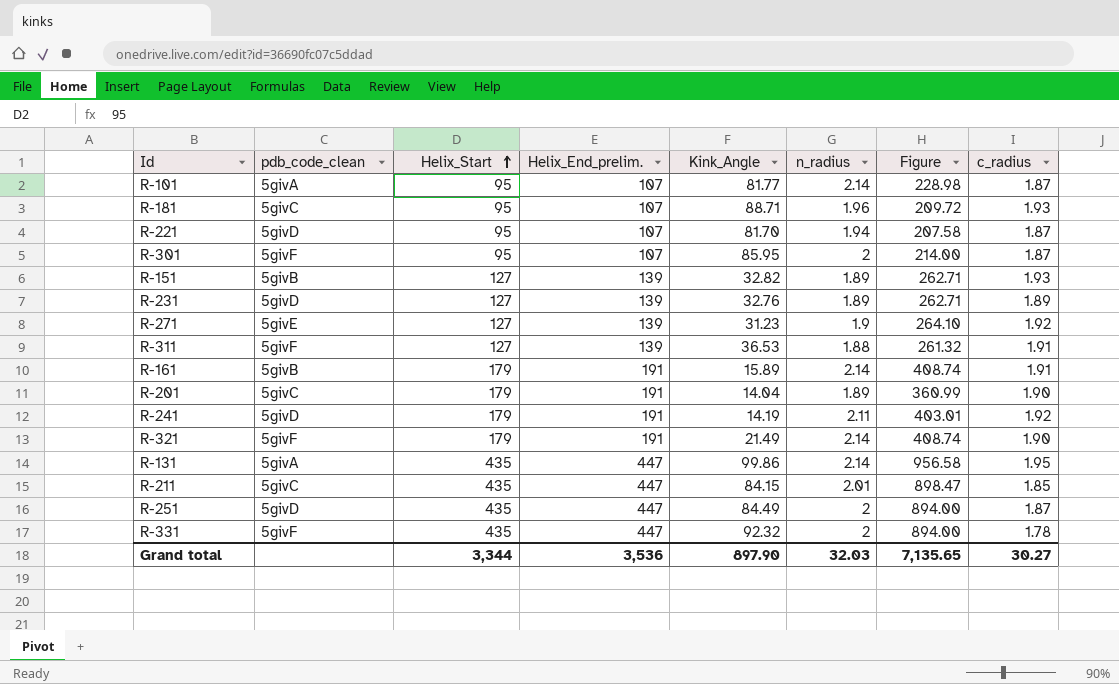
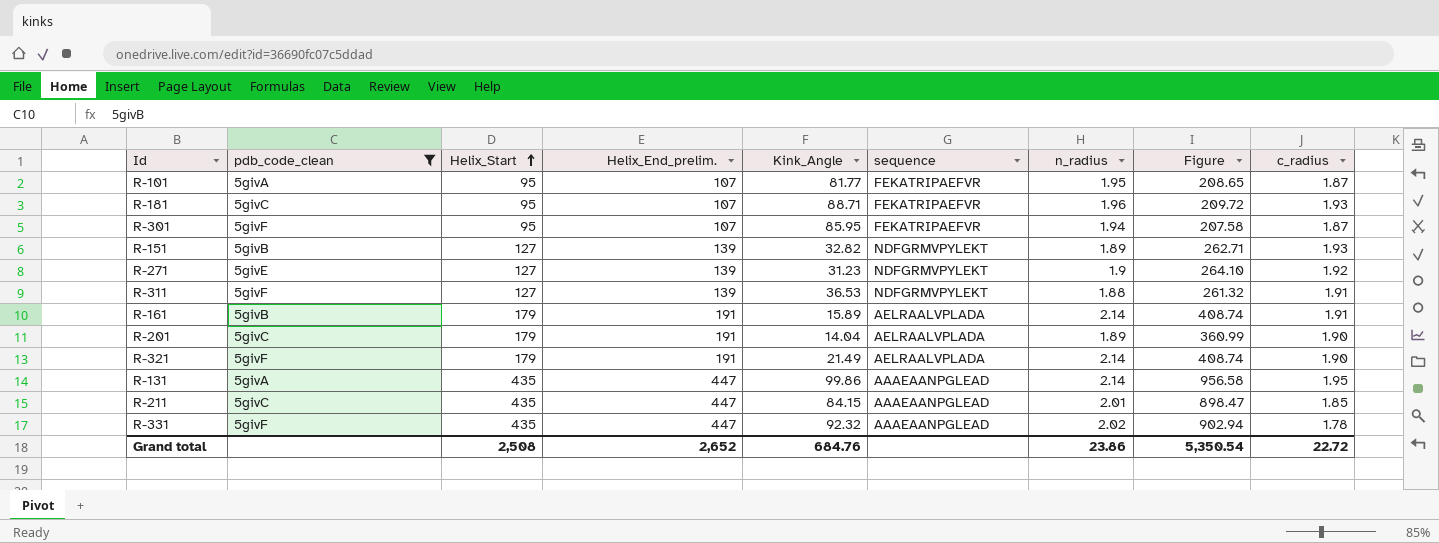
filter: none -> pdb_code_clean != 5givD
column sequence | position: none -> 6
R-101 | n_radius: 2.14 -> 1.95
R-101 | Figure: 228.98 -> 208.65
R-301 | n_radius: 2 -> 1.94
R-301 | Figure: 214.00 -> 207.58
R-331 | n_radius: 2 -> 2.02
R-331 | Figure: 894.00 -> 902.94
Grand total | Helix_Start: 3,344 -> 2,508
Grand total | Helix_End_prelim.: 3,536 -> 2,652
Grand total | Kink_Angle: 897.90 -> 684.76
Grand total | n_radius: 32.03 -> 23.86
Grand total | Figure: 7,135.65 -> 5,350.54
Grand total | c_radius: 30.27 -> 22.72

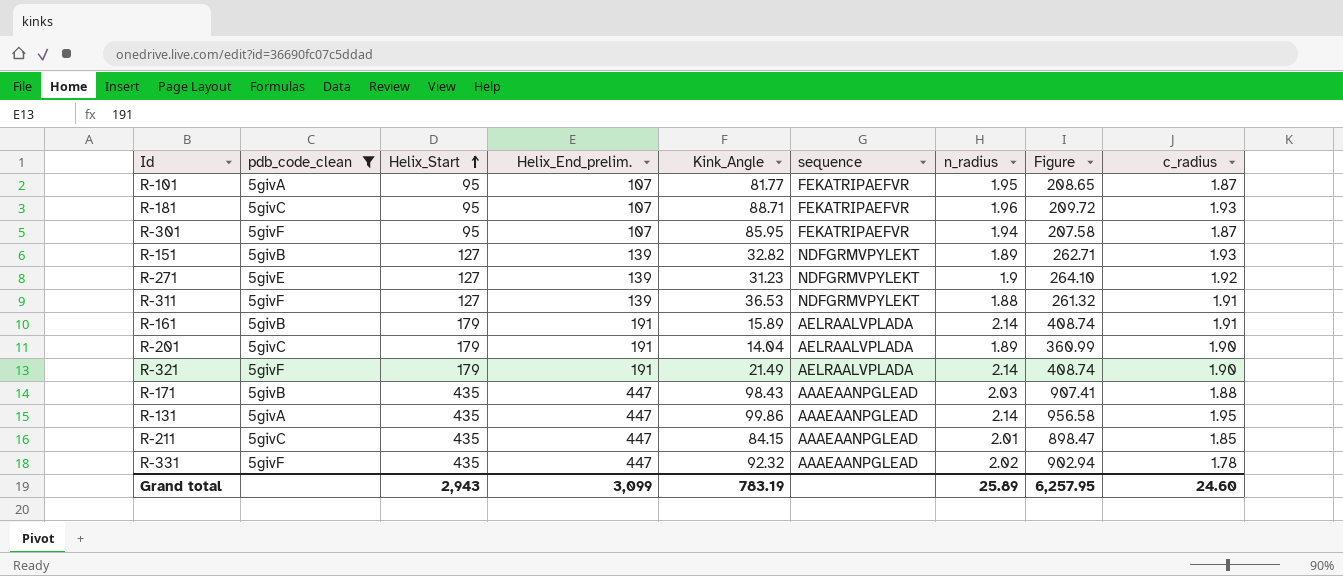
row R-171: none -> 5givB | 435 | 447 | 98.43 | AAAEAANPGLEAD | 2.03 | 907.41 | 1.88
Grand total | Helix_Start: 2,508 -> 2,943
Grand total | Helix_End_prelim.: 2,652 -> 3,099
Grand total | Kink_Angle: 684.76 -> 783.19
Grand total | n_radius: 23.86 -> 25.89
Grand total | Figure: 5,350.54 -> 6,257.95
Grand total | c_radius: 22.72 -> 24.60

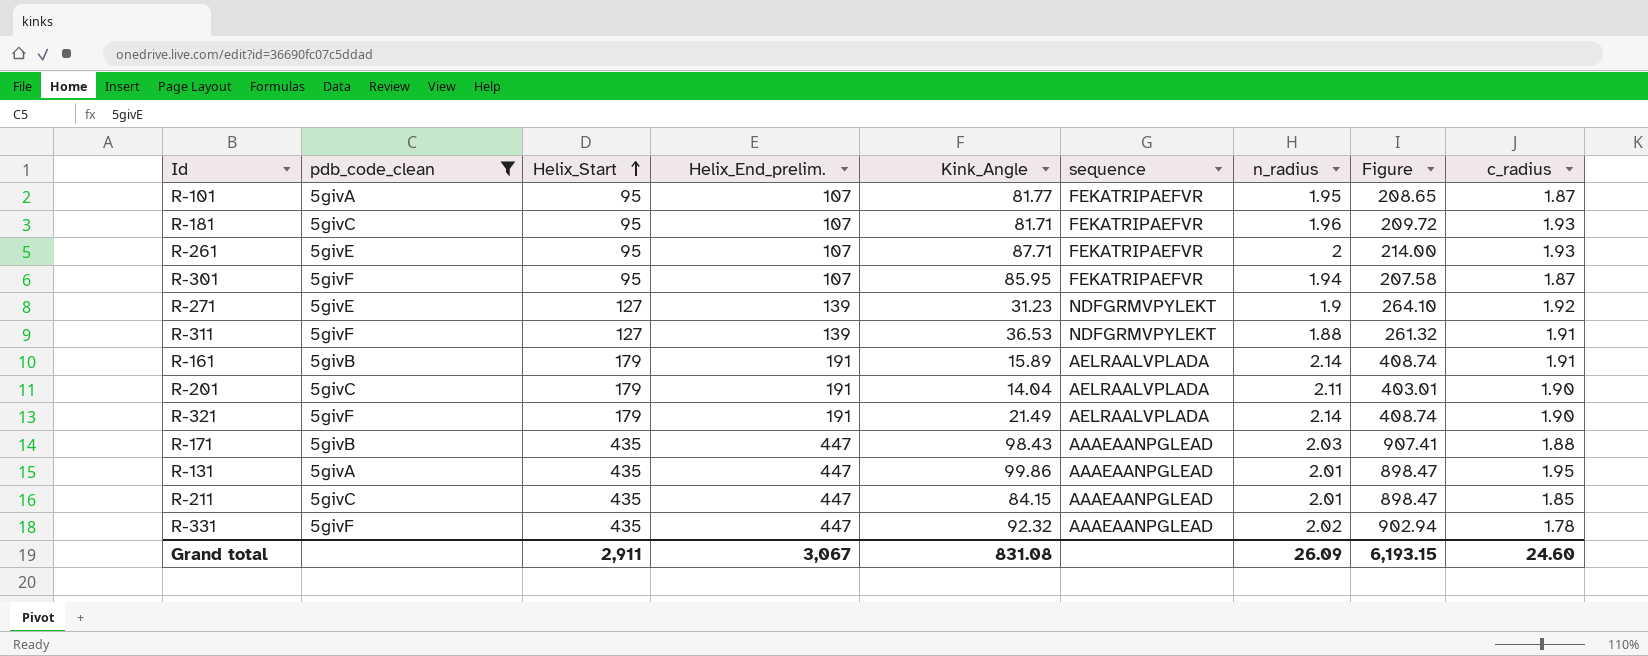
row R-151: 5givB | 127 | 139 | 32.82 | NDFGRMVPYLEKT | 1.89 | 262.71 | 1.93 -> none
R-181 | Kink_Angle: 88.71 -> 81.71
row R-261: none -> 5givE | 95 | 107 | 87.71 | FEKATRIPAEFVR | 2 | 214.00 | 1.93
R-201 | n_radius: 1.89 -> 2.11
R-201 | Figure: 360.99 -> 403.01
R-131 | n_radius: 2.14 -> 2.01
R-131 | Figure: 956.58 -> 898.47
Grand total | Helix_Start: 2,943 -> 2,911
Grand total | Helix_End_prelim.: 3,099 -> 3,067
Grand total | Kink_Angle: 783.19 -> 831.08
Grand total | n_radius: 25.89 -> 26.09
Grand total | Figure: 6,257.95 -> 6,193.15

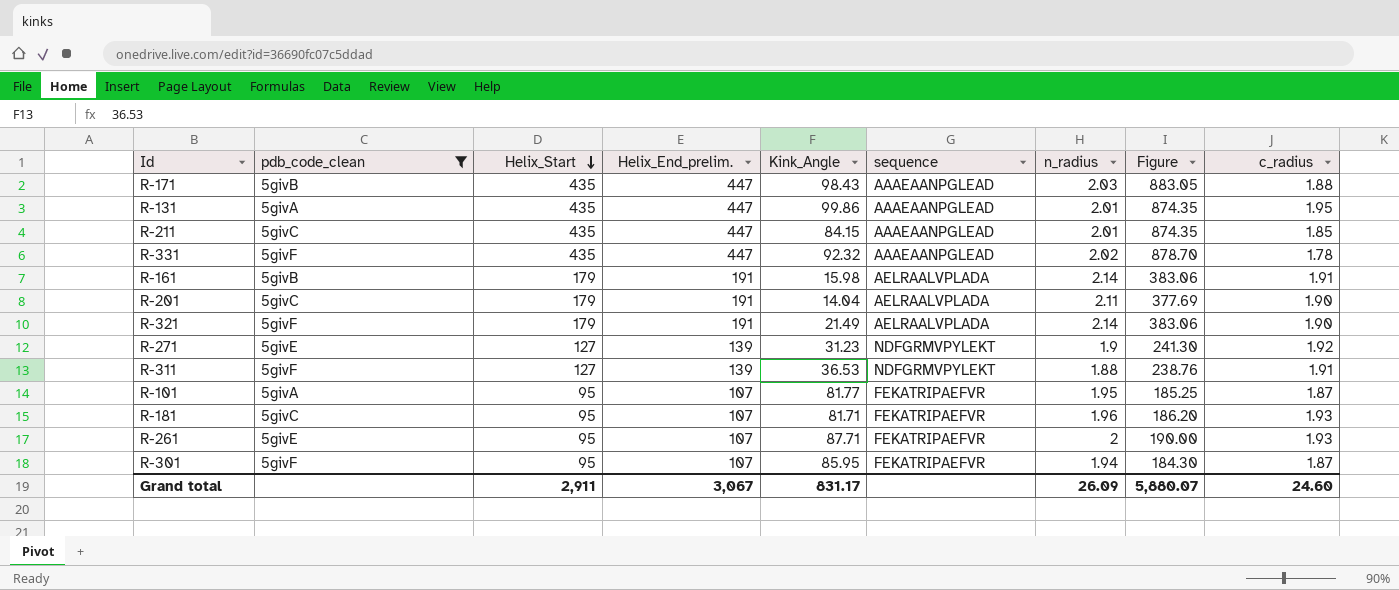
row order: Helix_Start ascending -> Helix_Start descending
column Figure | formula: [Helix_End_prelim.] * [n_radius] -> [Helix_Start] * [n_radius]
R-161 | Kink_Angle: 15.89 -> 15.98
Grand total | Kink_Angle: 831.08 -> 831.17
Grand total | Figure: 6,193.15 -> 5,880.07

